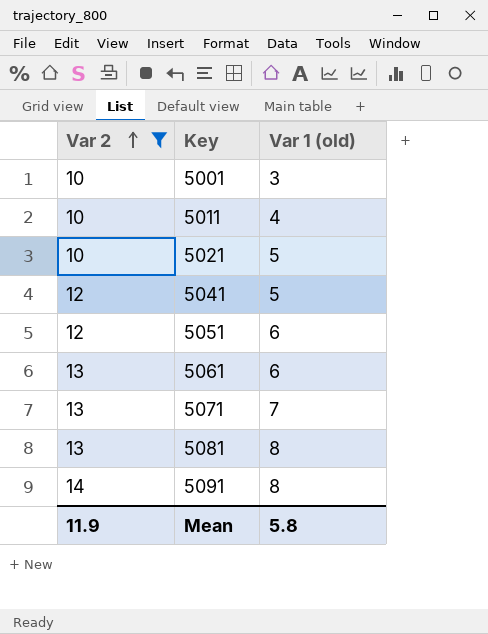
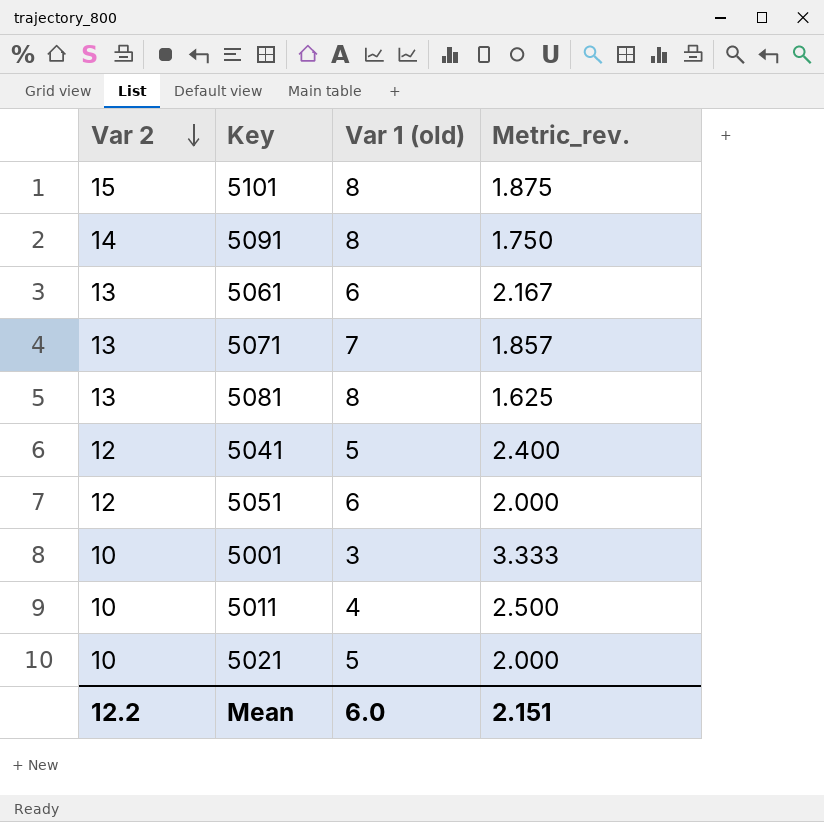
filter: Var 2 != 15 -> none
row order: Var 2 ascending -> Var 2 descending
column Metric_rev. | formula: none -> [Var 2] / [Var 1 (old)]
Mean | Var 2: 11.9 -> 12.2
Mean | Var 1 (old): 5.8 -> 6.0

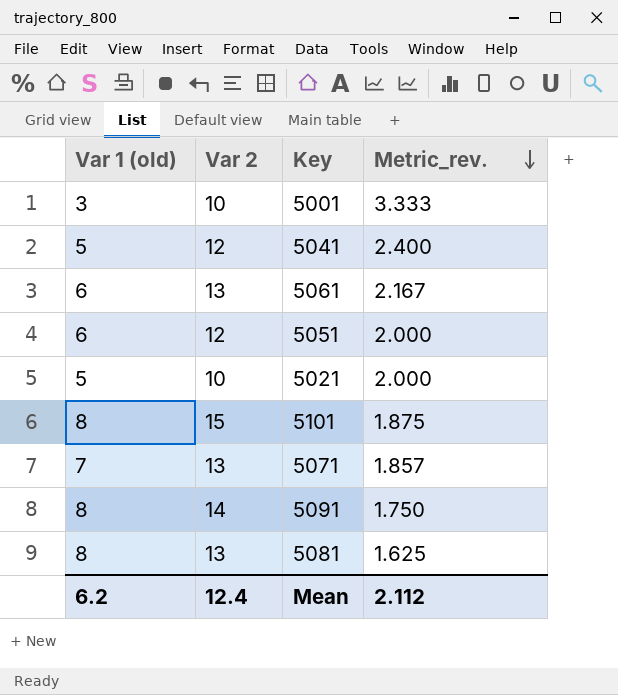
row order: Var 2 descending -> Metric_rev. descending
column Var 1 (old) | position: 3 -> 1
row 5011: 10 | 4 | 2.500 -> none
Mean | Var 1 (old): 6.0 -> 6.2
Mean | Var 2: 12.2 -> 12.4
Mean | Metric_rev.: 2.151 -> 2.112

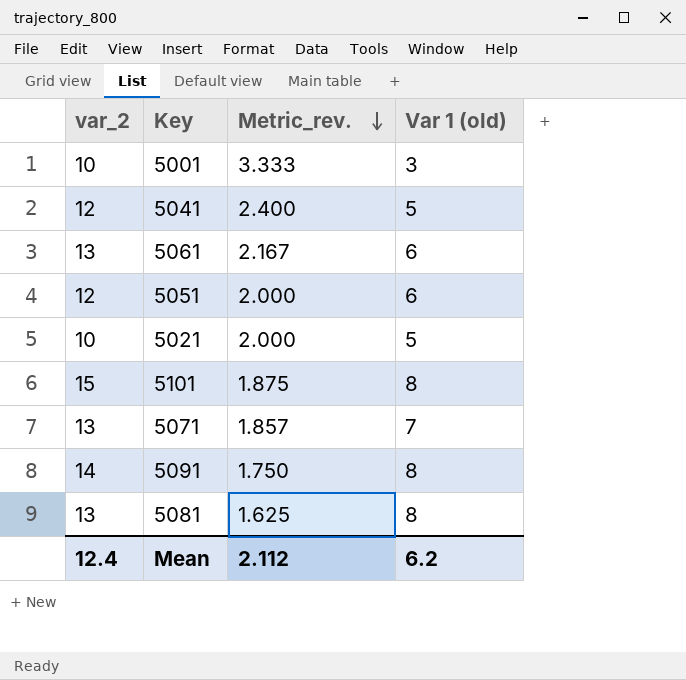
column name: Var 2 -> var_2
column Var 1 (old) | position: 1 -> 4

